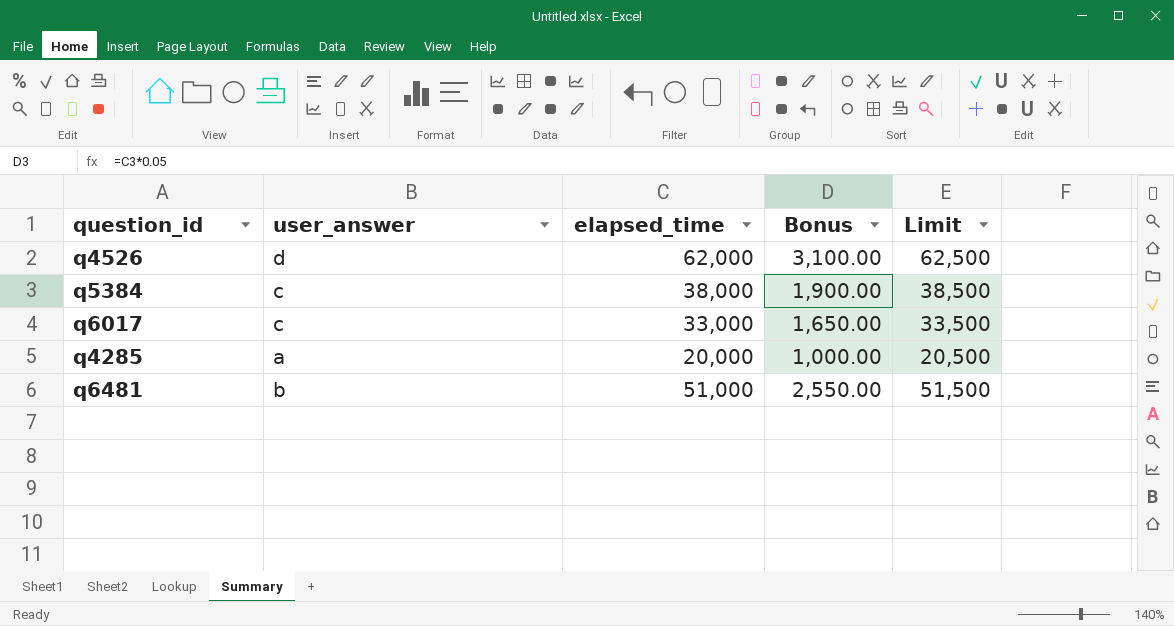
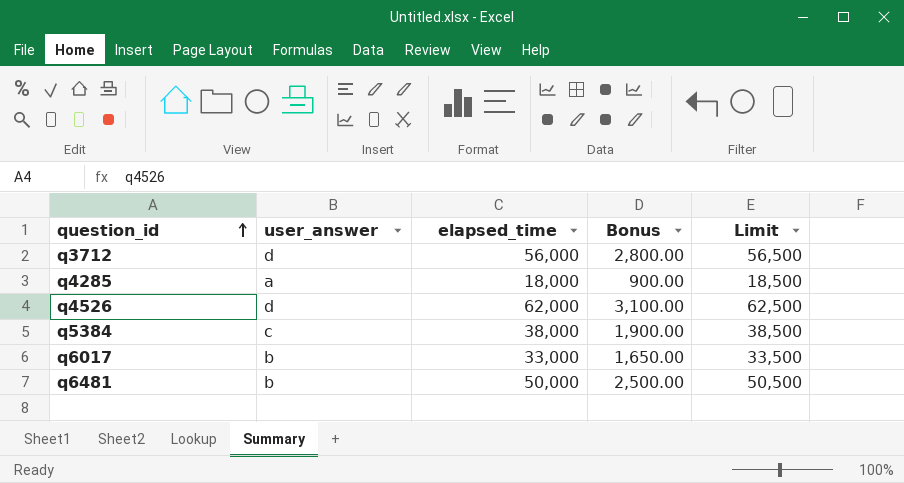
row order: none -> question_id ascending
row q3712: none -> d | 56,000 | 2,800.00 | 56,500
q4285 | elapsed_time: 20,000 -> 18,000
q4285 | Bonus: 1,000.00 -> 900.00
q4285 | Limit: 20,500 -> 18,500
q6017 | user_answer: c -> b
q6481 | elapsed_time: 51,000 -> 50,000
q6481 | Bonus: 2,550.00 -> 2,500.00
q6481 | Limit: 51,500 -> 50,500

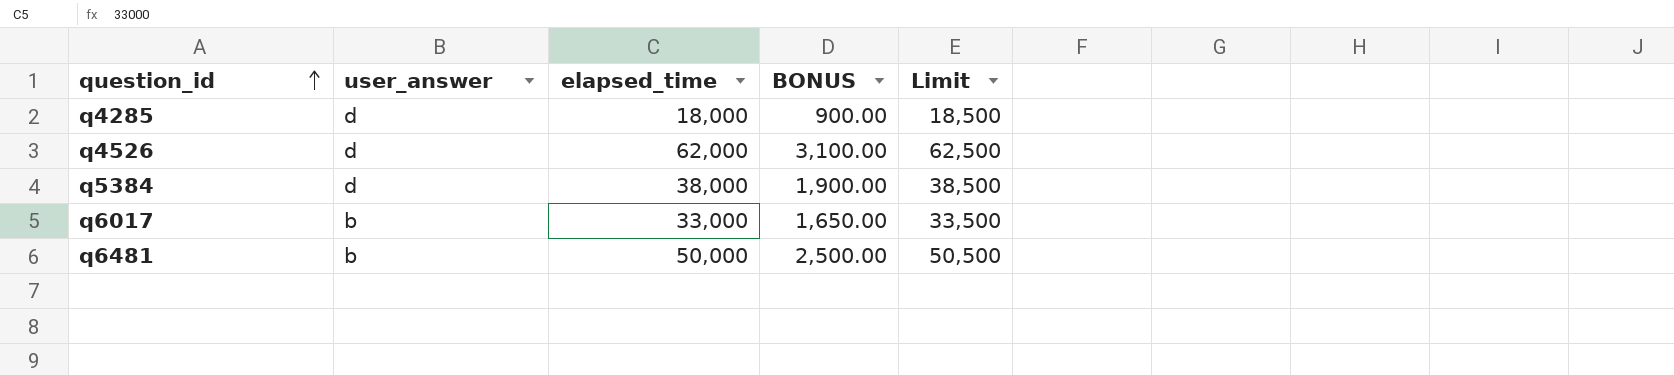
column name: Bonus -> BONUS
row q3712: d | 56,000 | 2,800.00 | 56,500 -> none
q4285 | user_answer: a -> d
q5384 | user_answer: c -> d

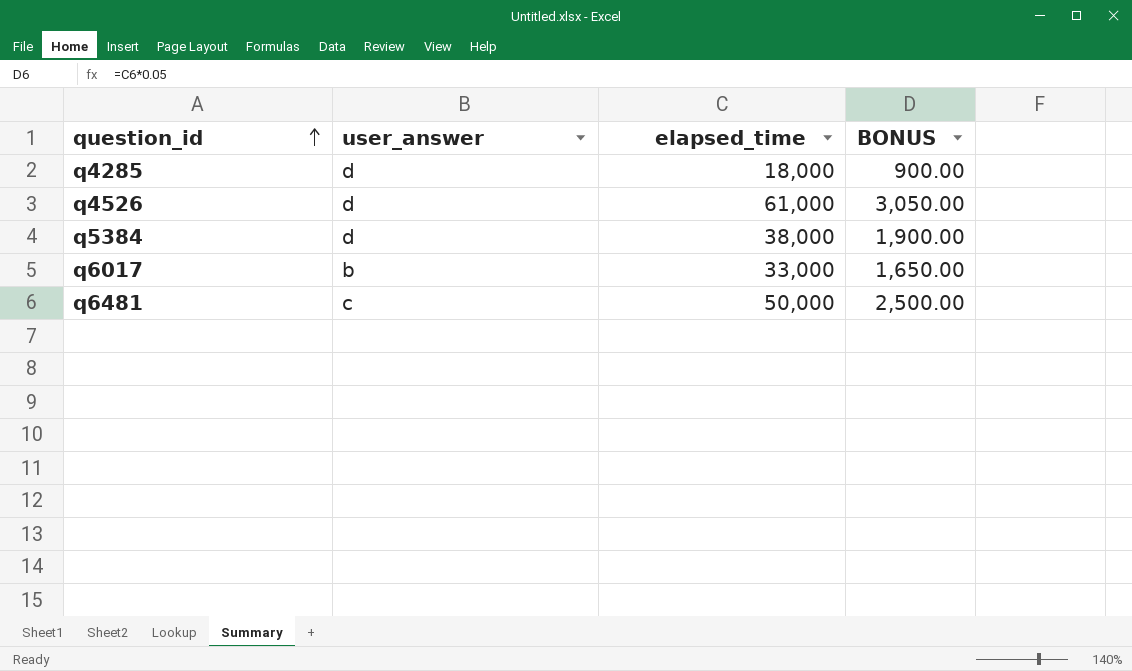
column Limit | formula: [elapsed_time] + 500 -> none
q4526 | elapsed_time: 62,000 -> 61,000
q4526 | BONUS: 3,100.00 -> 3,050.00
q6481 | user_answer: b -> c

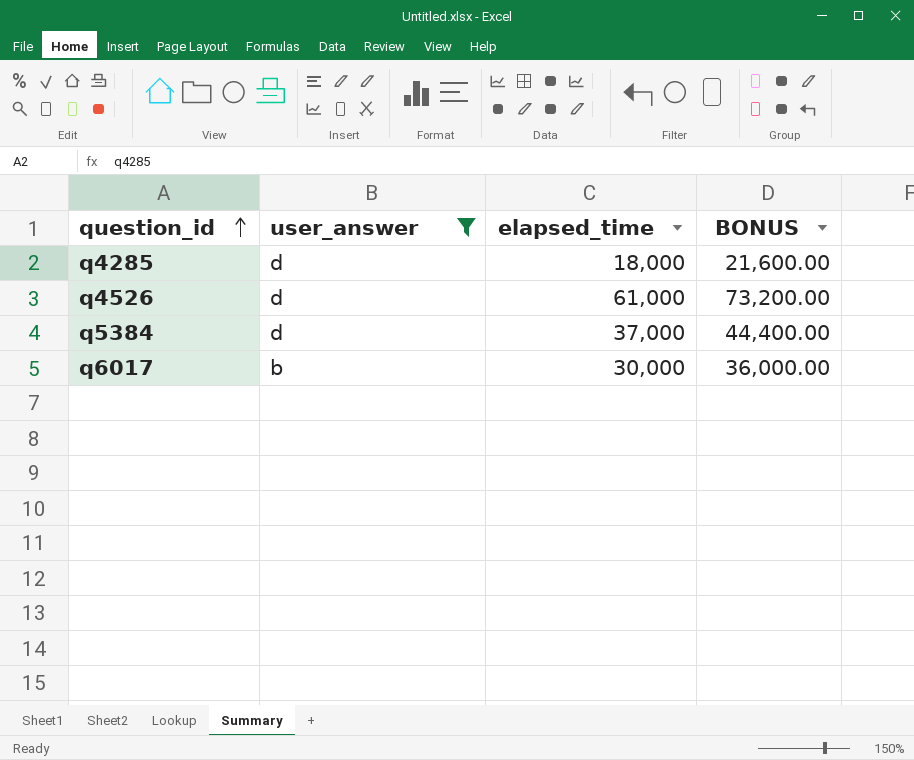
filter: none -> user_answer != c
column BONUS | formula: [elapsed_time] * 0.05 -> [elapsed_time] * 1.2
q5384 | elapsed_time: 38,000 -> 37,000
q6017 | elapsed_time: 33,000 -> 30,000

